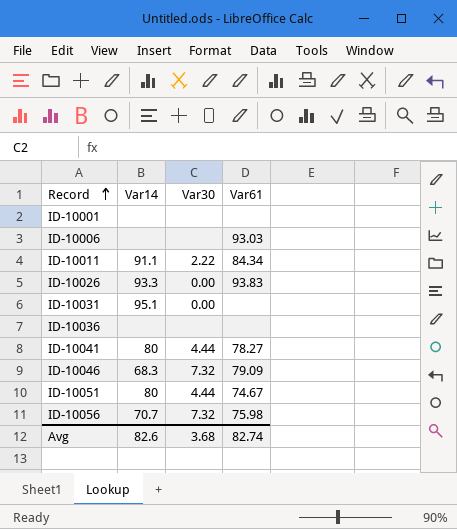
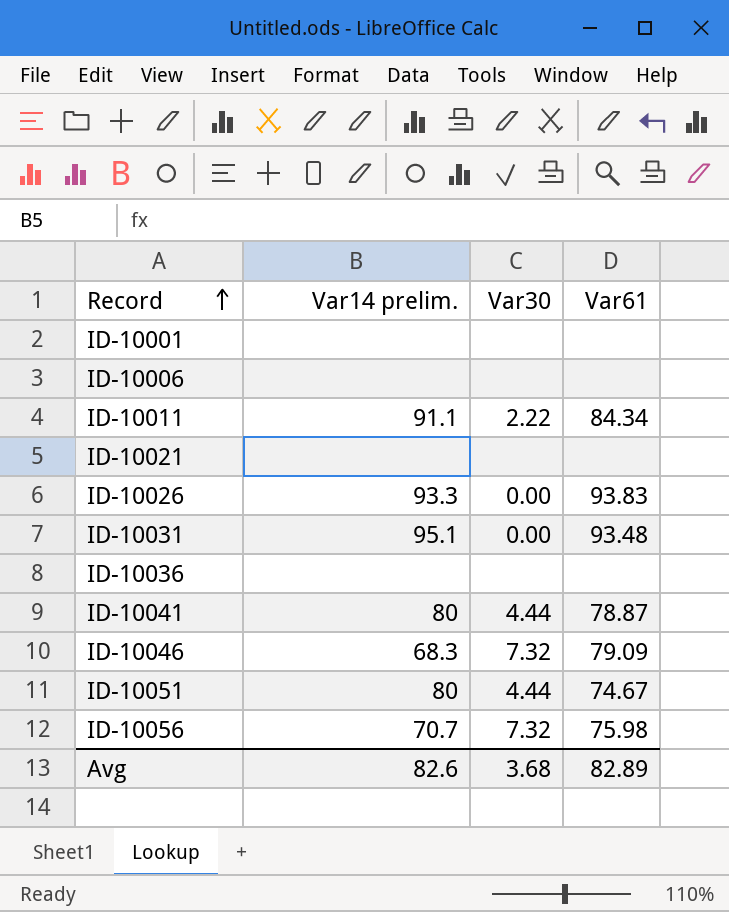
column name: Var14 -> Var14 prelim.
ID-10006 | Var61: 93.03 -> none
row ID-10021: none -> none | none | none
ID-10031 | Var61: none -> 93.48
ID-10041 | Var61: 78.27 -> 78.87
Avg | Var61: 82.74 -> 82.89

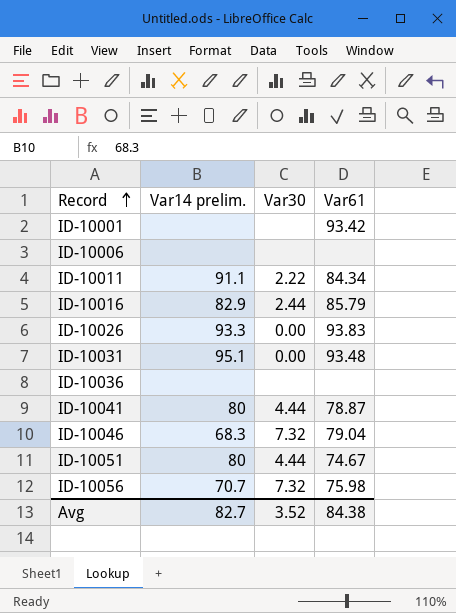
row ID-10021: none | none | none -> none
ID-10001 | Var61: none -> 93.42
row ID-10016: none -> 82.9 | 2.44 | 85.79
ID-10046 | Var61: 79.09 -> 79.04
Avg | Var14 prelim.: 82.6 -> 82.7
Avg | Var30: 3.68 -> 3.52
Avg | Var61: 82.89 -> 84.38

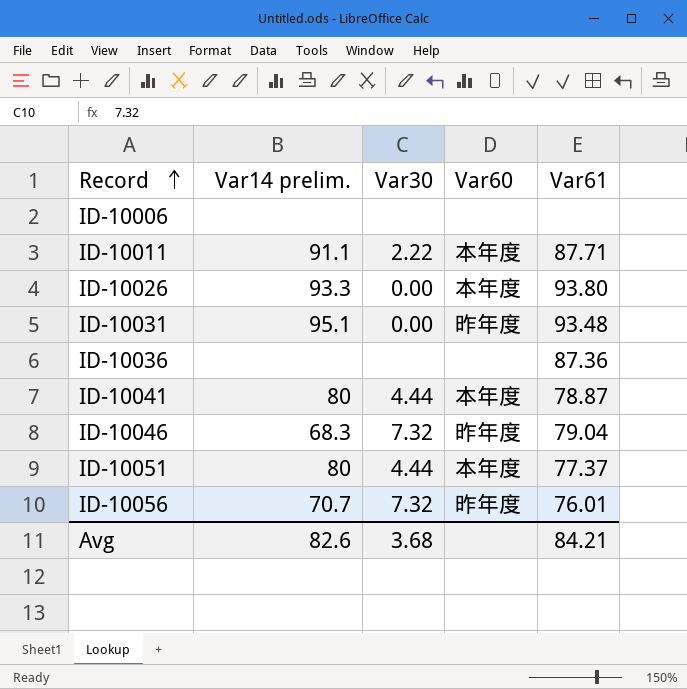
column Var60 | position: none -> 4
row ID-10001: none | none | 93.42 -> none
row ID-10016: 82.9 | 2.44 | 85.79 -> none
ID-10011 | Var61: 84.34 -> 87.71
ID-10026 | Var61: 93.83 -> 93.80
ID-10036 | Var61: none -> 87.36
ID-10051 | Var61: 74.67 -> 77.37
ID-10056 | Var61: 75.98 -> 76.01
Avg | Var14 prelim.: 82.7 -> 82.6
Avg | Var30: 3.52 -> 3.68
Avg | Var61: 84.38 -> 84.21

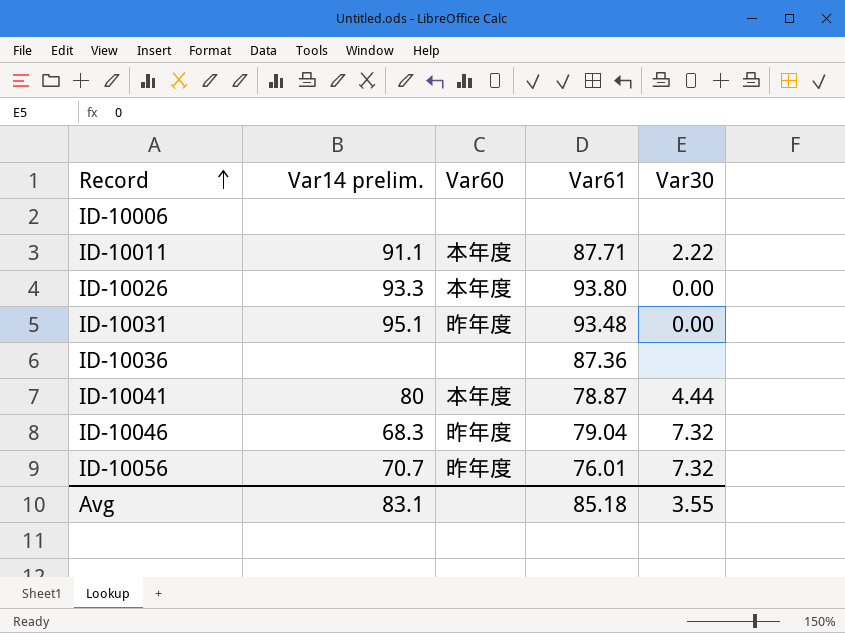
column Var30 | position: 3 -> 5
row ID-10051: 80 | 4.44 | 本年度 | 77.37 -> none
Avg | Var14 prelim.: 82.6 -> 83.1
Avg | Var61: 84.21 -> 85.18
Avg | Var30: 3.68 -> 3.55

